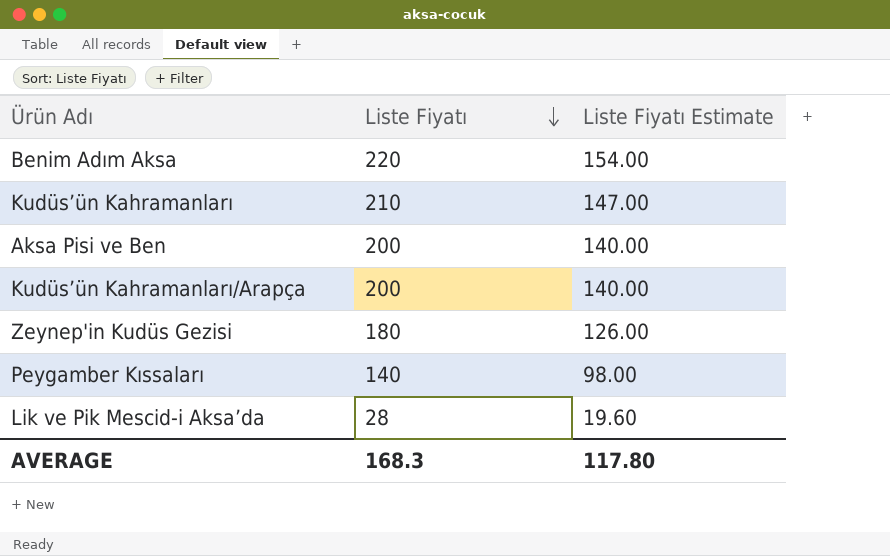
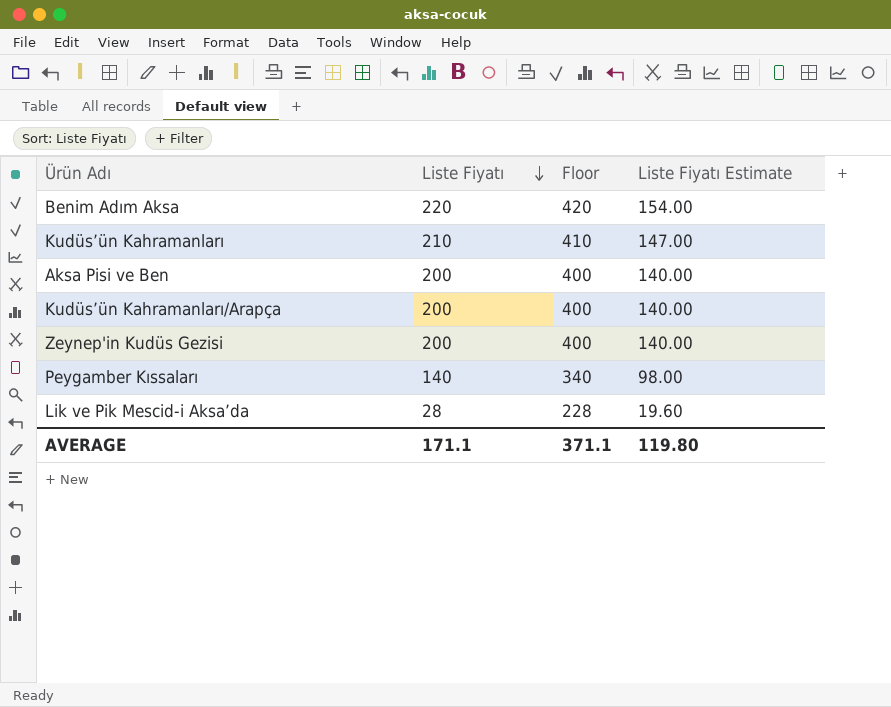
column Floor | formula: none -> [Liste Fiyatı] + 200
Zeynep'in Kudüs Gezisi | Liste Fiyatı: 180 -> 200
Zeynep'in Kudüs Gezisi | Liste Fiyatı Estimate: 126.00 -> 140.00
AVERAGE | Liste Fiyatı: 168.3 -> 171.1
AVERAGE | Liste Fiyatı Estimate: 117.80 -> 119.80

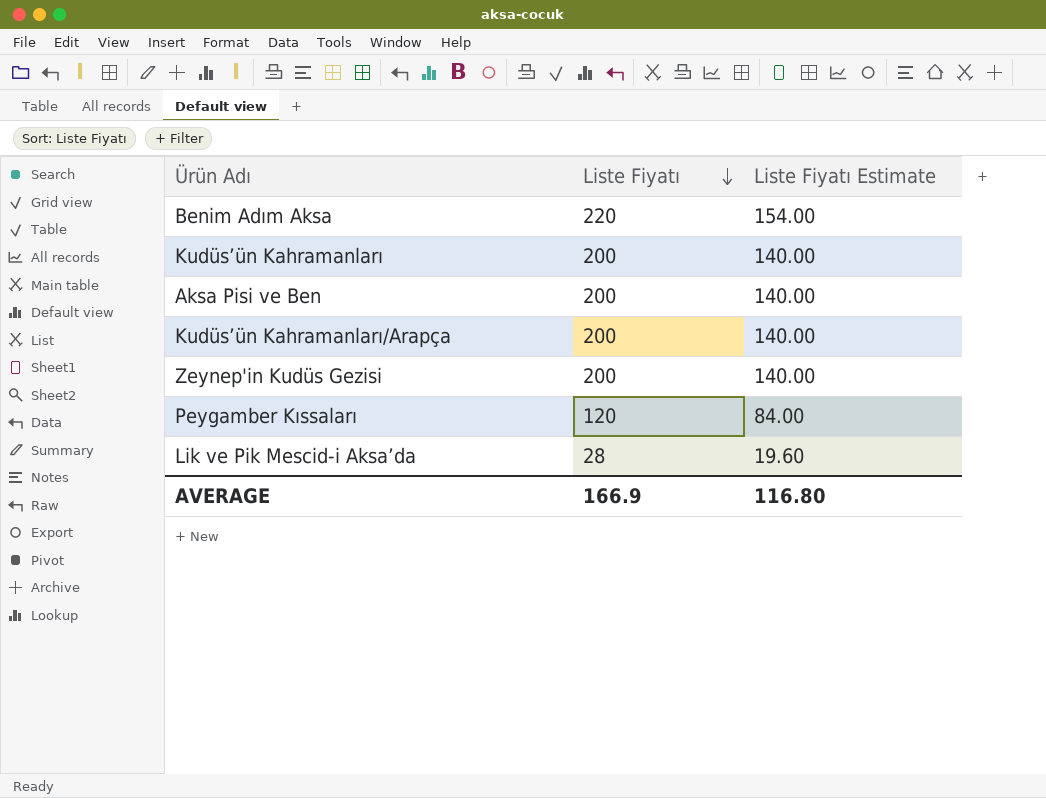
column Floor | formula: [Liste Fiyatı] + 200 -> none
Kudüs’ün Kahramanları | Liste Fiyatı: 210 -> 200
Kudüs’ün Kahramanları | Liste Fiyatı Estimate: 147.00 -> 140.00
Peygamber Kıssaları | Liste Fiyatı: 140 -> 120
Peygamber Kıssaları | Liste Fiyatı Estimate: 98.00 -> 84.00
AVERAGE | Liste Fiyatı: 171.1 -> 166.9
AVERAGE | Liste Fiyatı Estimate: 119.80 -> 116.80

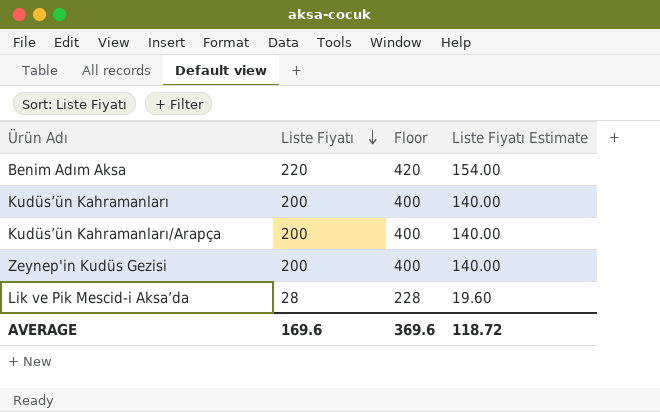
column Floor | formula: none -> [Liste Fiyatı] + 200
row Aksa Pisi ve Ben: 200 | 140.00 -> none
row Peygamber Kıssaları: 120 | 84.00 -> none
AVERAGE | Liste Fiyatı: 166.9 -> 169.6
AVERAGE | Liste Fiyatı Estimate: 116.80 -> 118.72

